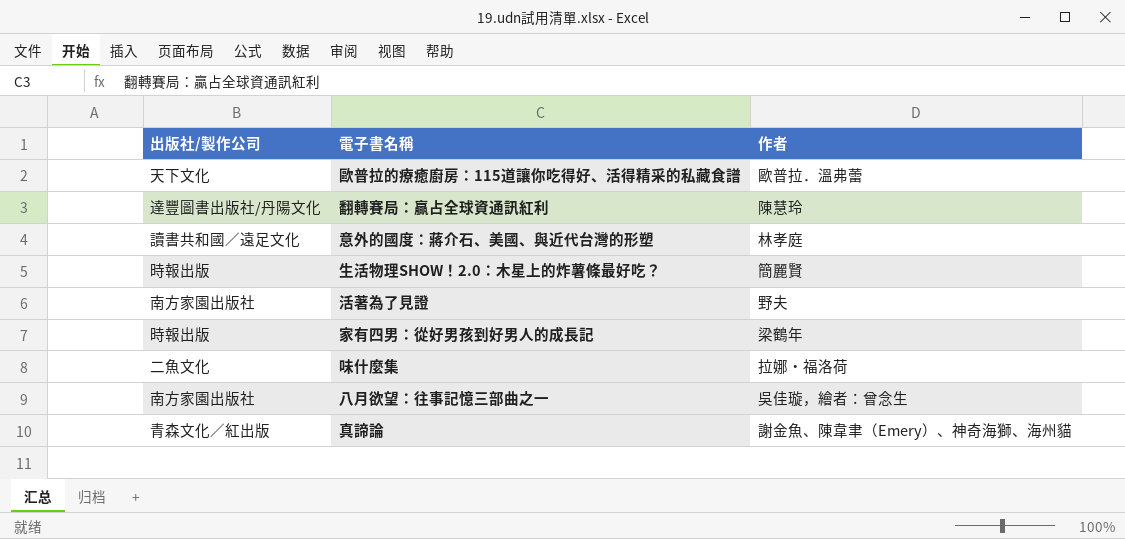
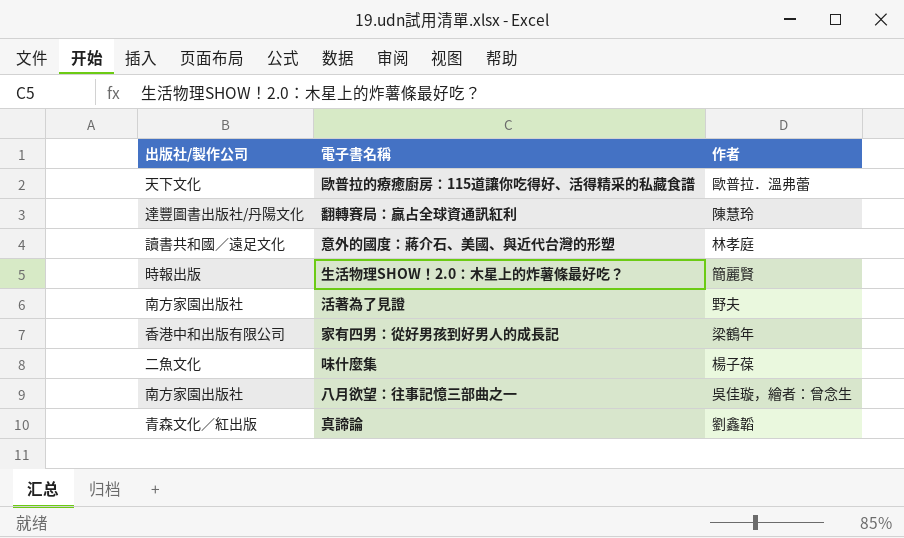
家有四男：從好男孩到好男人的成長記 | 出版社/製作公司: 時報出版 -> 香港中和出版有限公司
味什麼集 | 作者: 拉娜‧福洛荷 -> 楊子葆
真諦論 | 作者: 謝金魚、陳韋聿（Emery）、神奇海獅、海州貓 -> 劉鑫韜

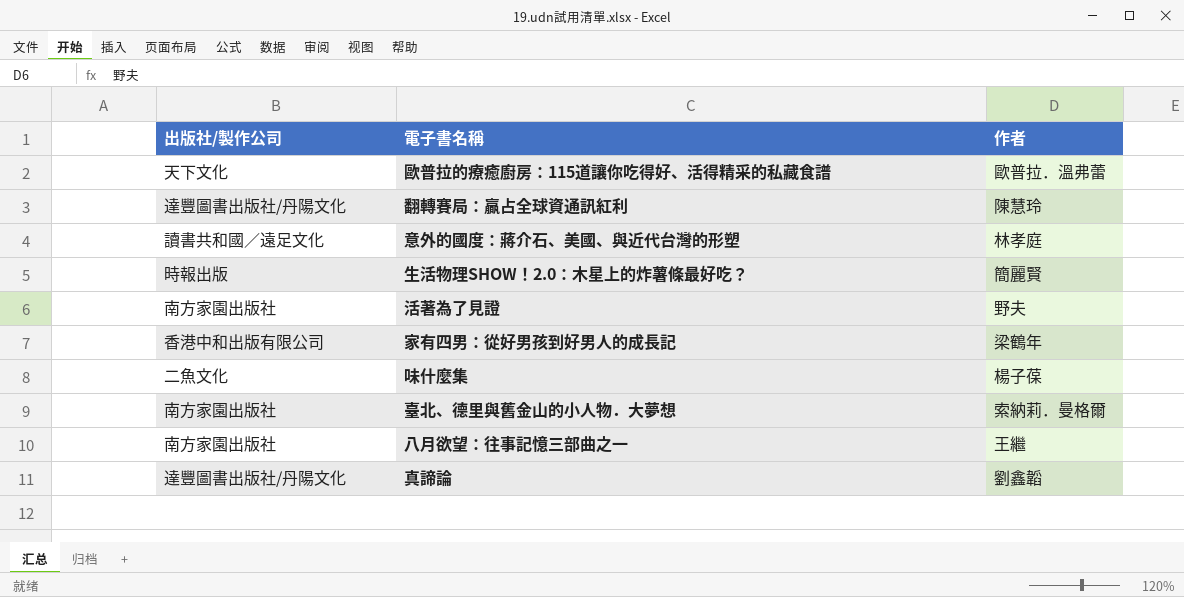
row 臺北、德里與舊金山的小人物．大夢想: none -> 南方家園出版社 | 索納莉．曼格爾
八月欲望：往事記憶三部曲之一 | 作者: 吳佳璇，繪者：曾念生 -> 王繼
真諦論 | 出版社/製作公司: 青森文化∕紅出版 -> 達豐圖書出版社/丹陽文化

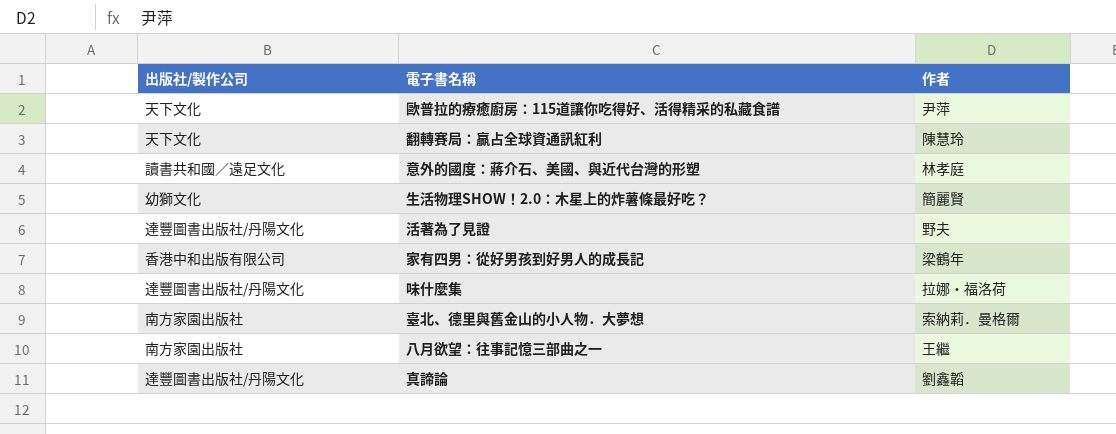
歐普拉的療癒廚房：115道讓你吃得好、活得精采的私藏食譜 | 作者: 歐普拉．溫弗蕾 -> 尹萍
翻轉賽局：贏占全球資通訊紅利 | 出版社/製作公司: 達豐圖書出版社/丹陽文化 -> 天下文化
生活物理SHOW！2.0：木星上的炸薯條最好吃？ | 出版社/製作公司: 時報出版 -> 幼獅文化
活著為了見證 | 出版社/製作公司: 南方家園出版社 -> 達豐圖書出版社/丹陽文化
味什麼集 | 出版社/製作公司: 二魚文化 -> 達豐圖書出版社/丹陽文化
味什麼集 | 作者: 楊子葆 -> 拉娜‧福洛荷

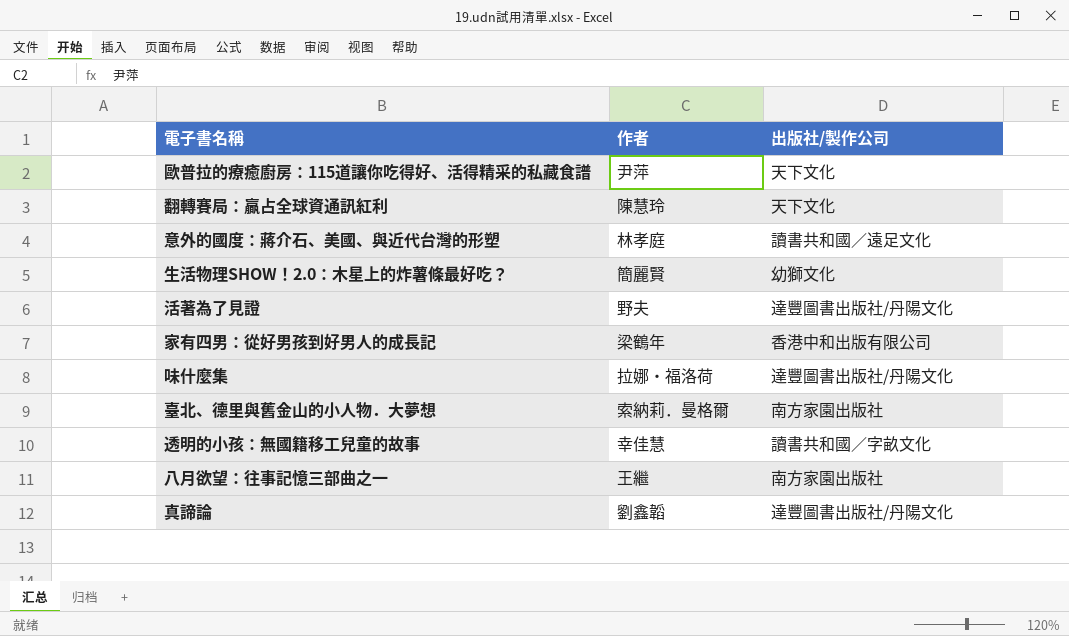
column 出版社/製作公司 | position: 1 -> 3
row 透明的小孩：無國籍移工兒童的故事: none -> 幸佳慧 | 讀書共和國∕字畝文化

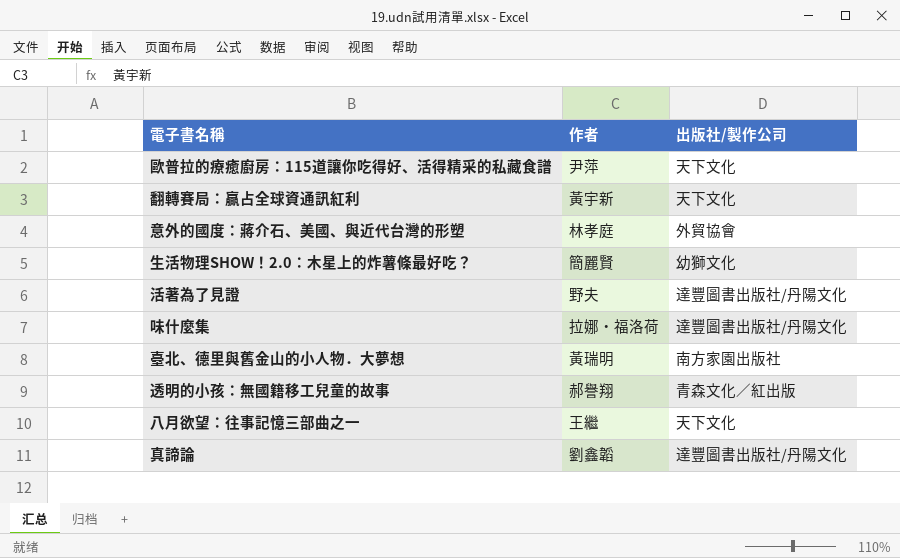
row 家有四男：從好男孩到好男人的成長記: 梁鶴年 | 香港中和出版有限公司 -> none
翻轉賽局：贏占全球資通訊紅利 | 作者: 陳慧玲 -> 黃宇新
意外的國度：蔣介石、美國、與近代台灣的形塑 | 出版社/製作公司: 讀書共和國∕遠足文化 -> 外貿協會
臺北、德里與舊金山的小人物．大夢想 | 作者: 索納莉．曼格爾 -> 黃瑞明
透明的小孩：無國籍移工兒童的故事 | 作者: 幸佳慧 -> 郝譽翔
透明的小孩：無國籍移工兒童的故事 | 出版社/製作公司: 讀書共和國∕字畝文化 -> 青森文化∕紅出版
八月欲望：往事記憶三部曲之一 | 出版社/製作公司: 南方家園出版社 -> 天下文化

